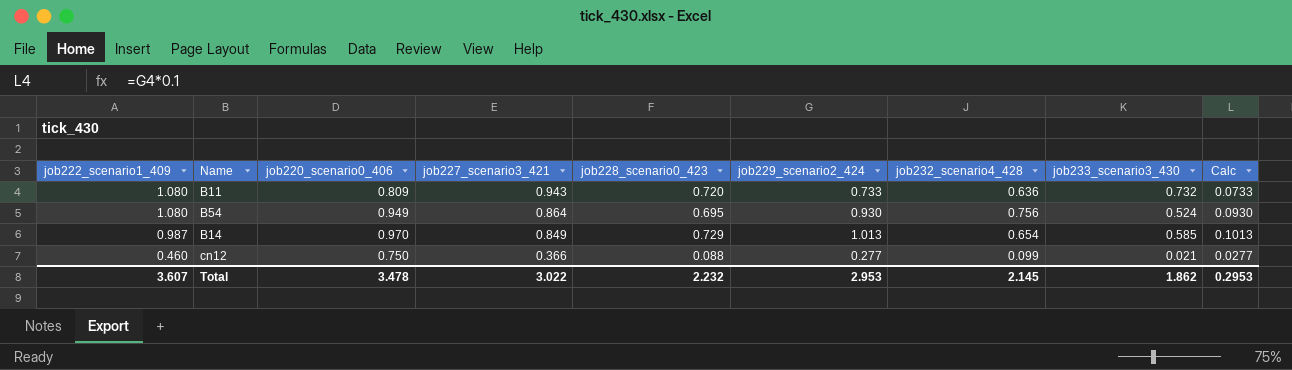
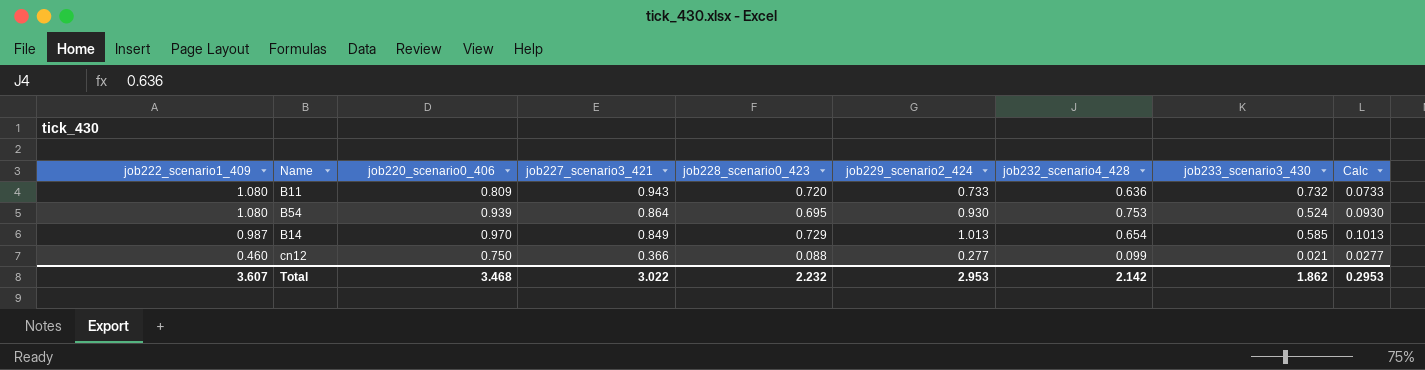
B54 | job220_scenario0_406: 0.949 -> 0.939
B54 | job232_scenario4_428: 0.756 -> 0.753
Total | job220_scenario0_406: 3.478 -> 3.468
Total | job232_scenario4_428: 2.145 -> 2.142

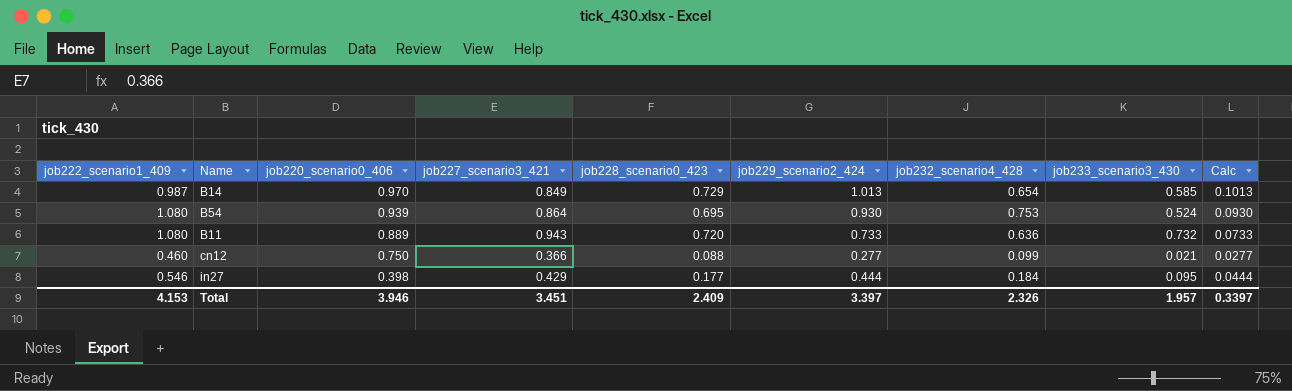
row order: job222_scenario1_409 descending -> job220_scenario0_406 descending
B11 | job220_scenario0_406: 0.809 -> 0.889
row in27: none -> 0.546 | 0.398 | 0.429 | 0.177 | 0.444 | 0.184 | 0.095 | 0.0444
Total | job222_scenario1_409: 3.607 -> 4.153
Total | job220_scenario0_406: 3.468 -> 3.946
Total | job227_scenario3_421: 3.022 -> 3.451
Total | job228_scenario0_423: 2.232 -> 2.409
Total | job229_scenario2_424: 2.953 -> 3.397
Total | job232_scenario4_428: 2.142 -> 2.326
Total | job233_scenario3_430: 1.862 -> 1.957
Total | Calc: 0.2953 -> 0.3397

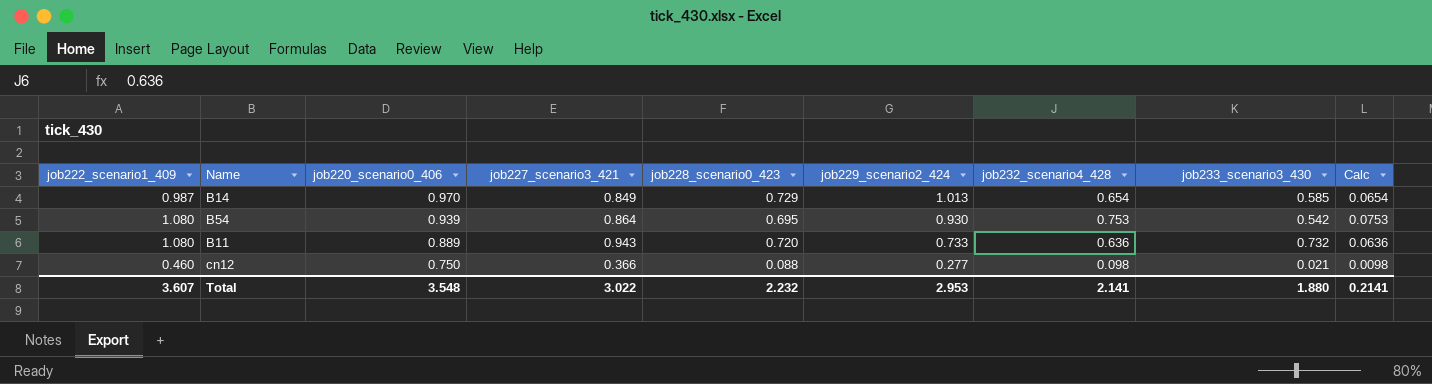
column Calc | formula: [job229_scenario2_424] * 0.1 -> [job232_scenario4_428] * 0.1
row in27: 0.546 | 0.398 | 0.429 | 0.177 | 0.444 | 0.184 | 0.095 | 0.0444 -> none
B54 | job233_scenario3_430: 0.524 -> 0.542
cn12 | job232_scenario4_428: 0.099 -> 0.098
Total | job222_scenario1_409: 4.153 -> 3.607
Total | job220_scenario0_406: 3.946 -> 3.548
Total | job227_scenario3_421: 3.451 -> 3.022
Total | job228_scenario0_423: 2.409 -> 2.232
Total | job229_scenario2_424: 3.397 -> 2.953
Total | job232_scenario4_428: 2.326 -> 2.141
Total | job233_scenario3_430: 1.957 -> 1.880
Total | Calc: 0.3397 -> 0.2141

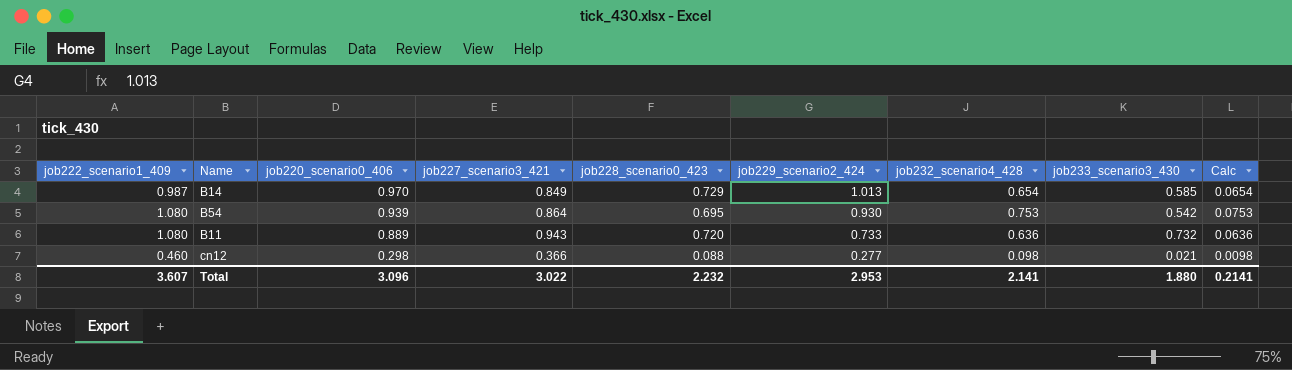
cn12 | job220_scenario0_406: 0.750 -> 0.298
Total | job220_scenario0_406: 3.548 -> 3.096

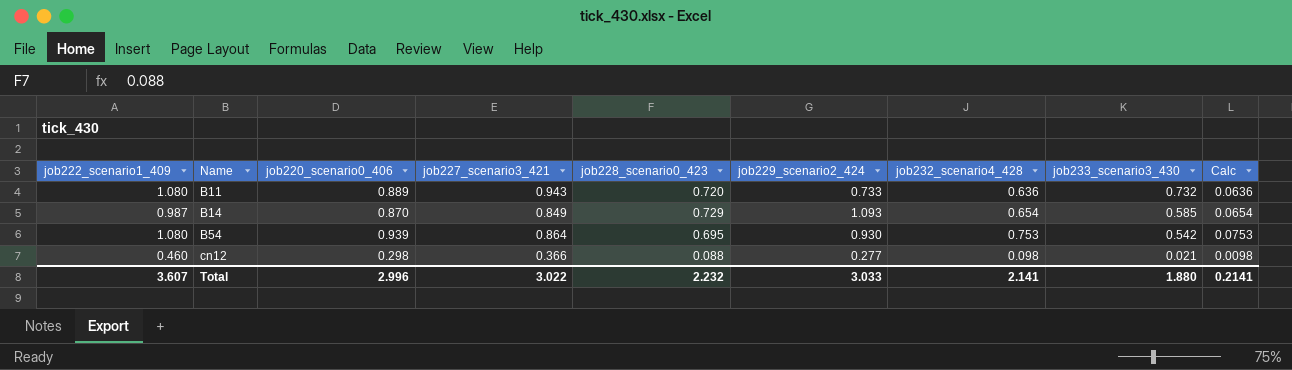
row order: job220_scenario0_406 descending -> Name ascending
B14 | job220_scenario0_406: 0.970 -> 0.870
B14 | job229_scenario2_424: 1.013 -> 1.093
Total | job220_scenario0_406: 3.096 -> 2.996
Total | job229_scenario2_424: 2.953 -> 3.033

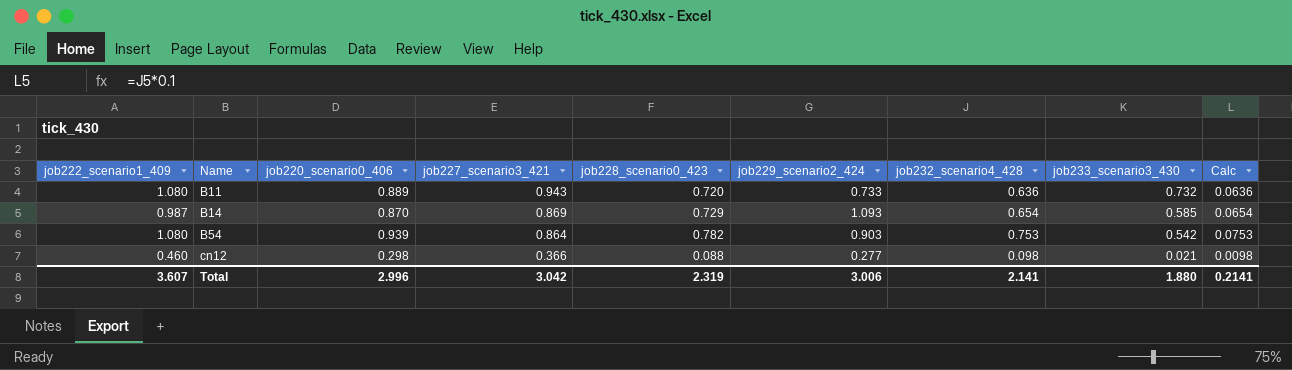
B14 | job227_scenario3_421: 0.849 -> 0.869
B54 | job228_scenario0_423: 0.695 -> 0.782
B54 | job229_scenario2_424: 0.930 -> 0.903
Total | job227_scenario3_421: 3.022 -> 3.042
Total | job228_scenario0_423: 2.232 -> 2.319
Total | job229_scenario2_424: 3.033 -> 3.006

